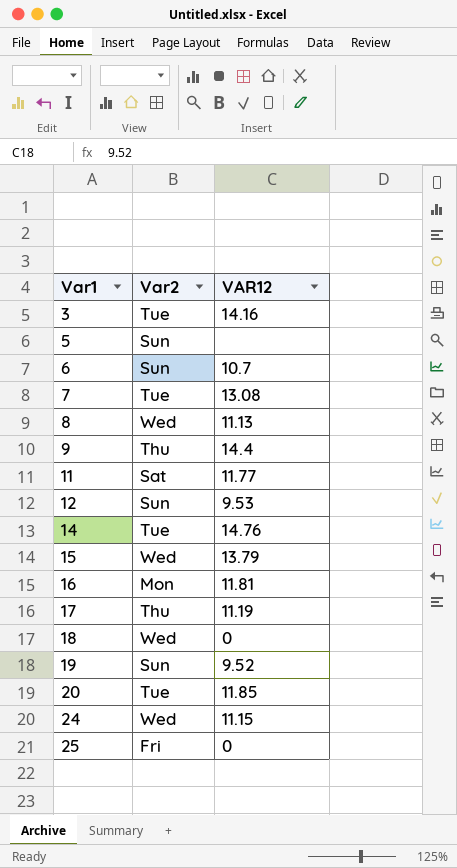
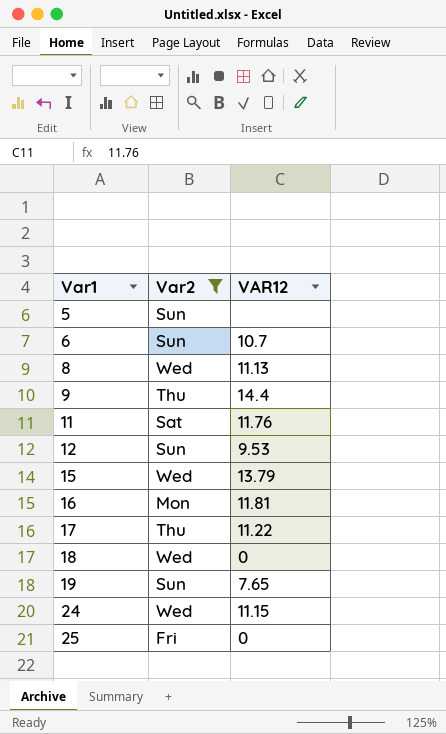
filter: none -> Var2 != Tue
11 | VAR12: 11.77 -> 11.76
17 | VAR12: 11.19 -> 11.22
19 | VAR12: 9.52 -> 7.65

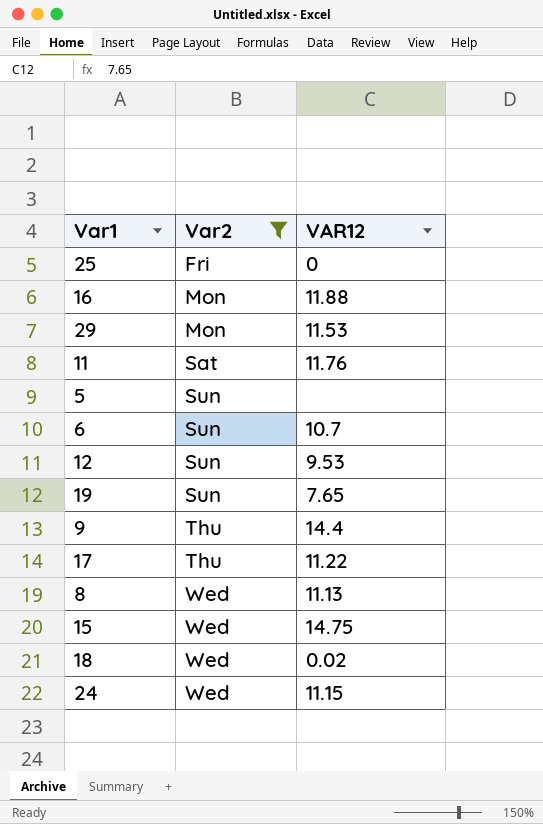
row order: Var1 ascending -> Var2 ascending
16 | VAR12: 11.81 -> 11.88
row 29: none -> Mon | 11.53
15 | VAR12: 13.79 -> 14.75
18 | VAR12: 0 -> 0.02

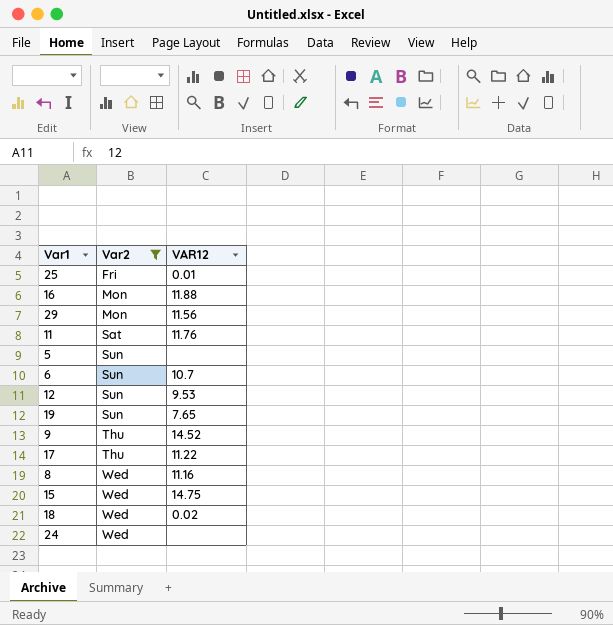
25 | VAR12: 0 -> 0.01
29 | VAR12: 11.53 -> 11.56
9 | VAR12: 14.4 -> 14.52
8 | VAR12: 11.13 -> 11.16
24 | VAR12: 11.15 -> none

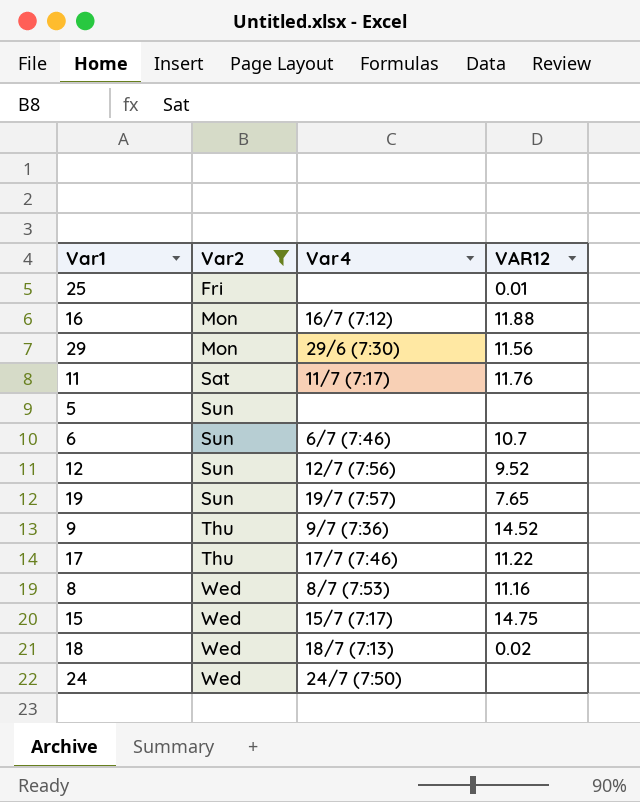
column Var4 | position: none -> 3
12 | VAR12: 9.53 -> 9.52

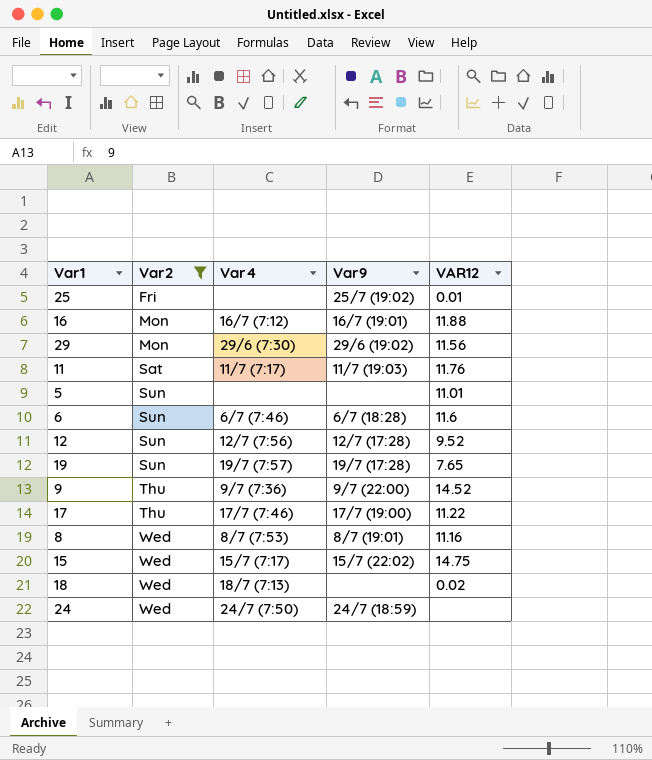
column Var9 | position: none -> 4
5 | VAR12: none -> 11.01
6 | VAR12: 10.7 -> 11.6

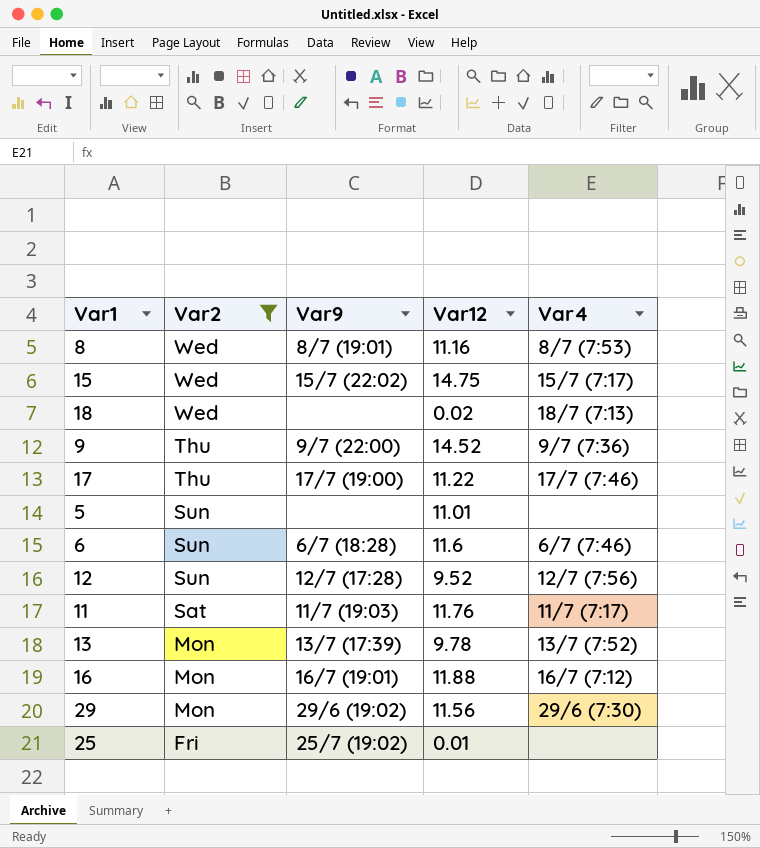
row order: Var2 ascending -> Var2 descending
column name: VAR12 -> Var12
column Var4 | position: 3 -> 5
row 19: Sun | 19/7 (7:57) | 19/7 (17:28) | 7.65 -> none
row 24: Wed | 24/7 (7:50) | 24/7 (18:59) | none -> none
row 13: none -> Mon | 13/7 (17:39) | 9.78 | 13/7 (7:52)

